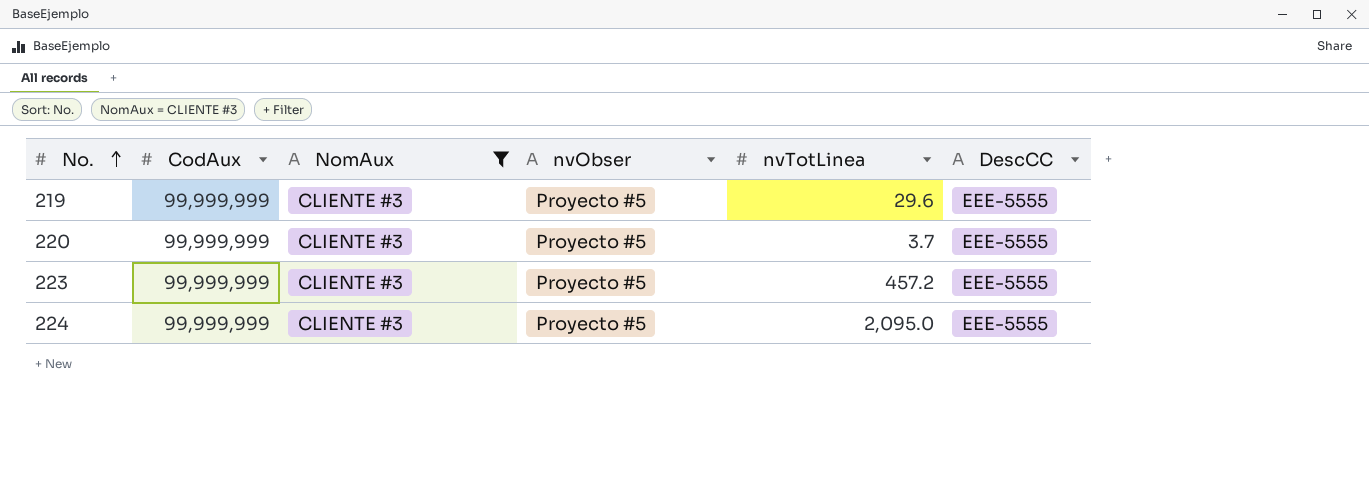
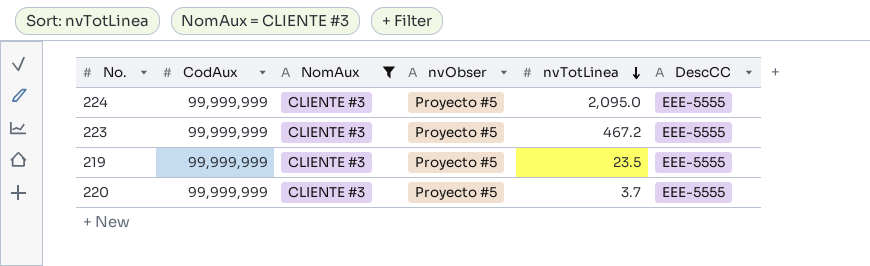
row order: No. ascending -> nvTotLinea descending
223 | nvTotLinea: 457.2 -> 467.2
219 | nvTotLinea: 29.6 -> 23.5

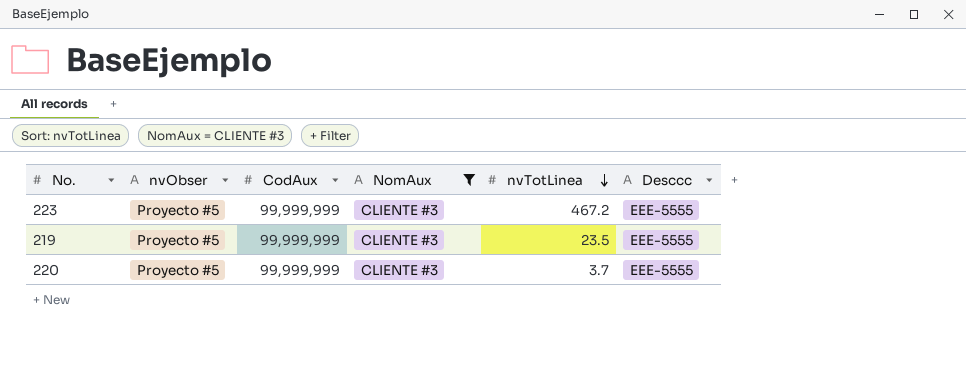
column nvObser | position: 4 -> 2
column name: DescCC -> Desccc
row 224: 99,999,999 | CLIENTE #3 | Proyecto #5 | 2,095.0 | EEE-5555 -> none

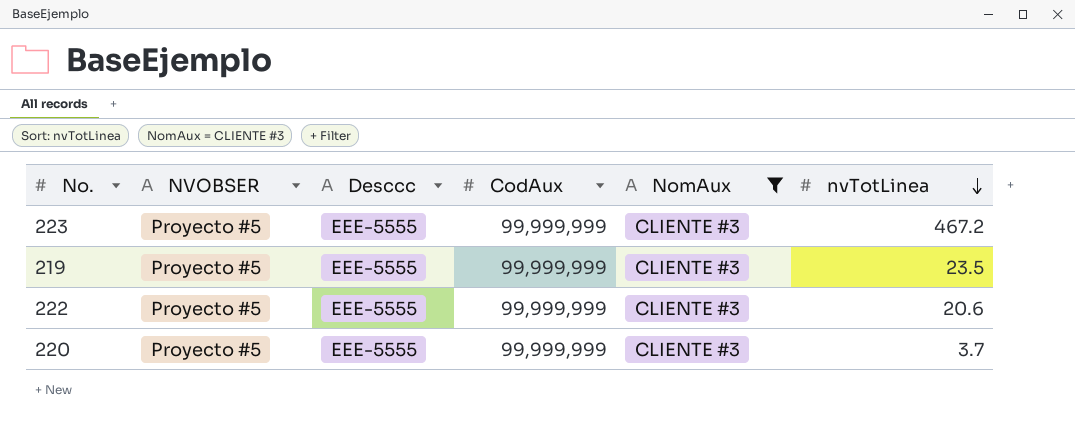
column name: nvObser -> NVOBSER
column Desccc | position: 6 -> 3
row 222: none -> Proyecto #5 | EEE-5555 | 99,999,999 | CLIENTE #3 | 20.6

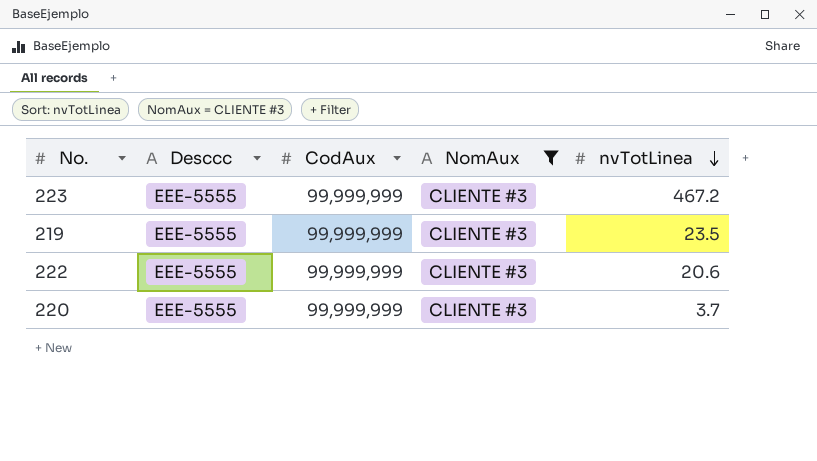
column NVOBSER | position: 2 -> none

